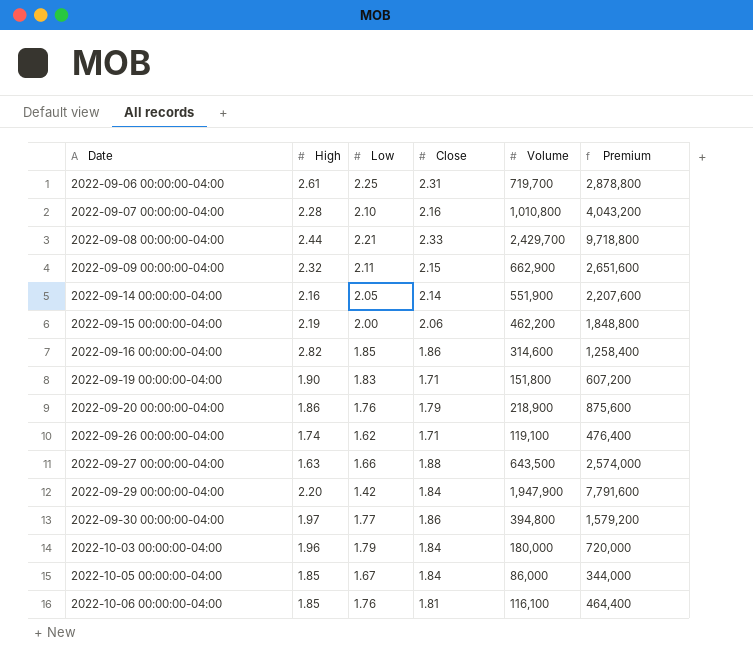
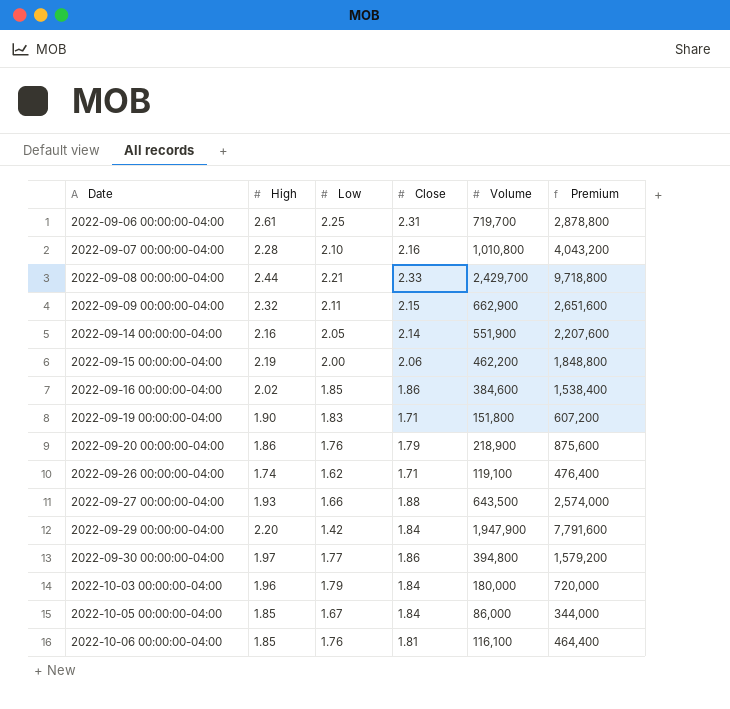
2022-09-16 00:00:00-04:00 | High: 2.82 -> 2.02
2022-09-16 00:00:00-04:00 | Volume: 314,600 -> 384,600
2022-09-16 00:00:00-04:00 | Premium: 1,258,400 -> 1,538,400
2022-09-27 00:00:00-04:00 | High: 1.63 -> 1.93

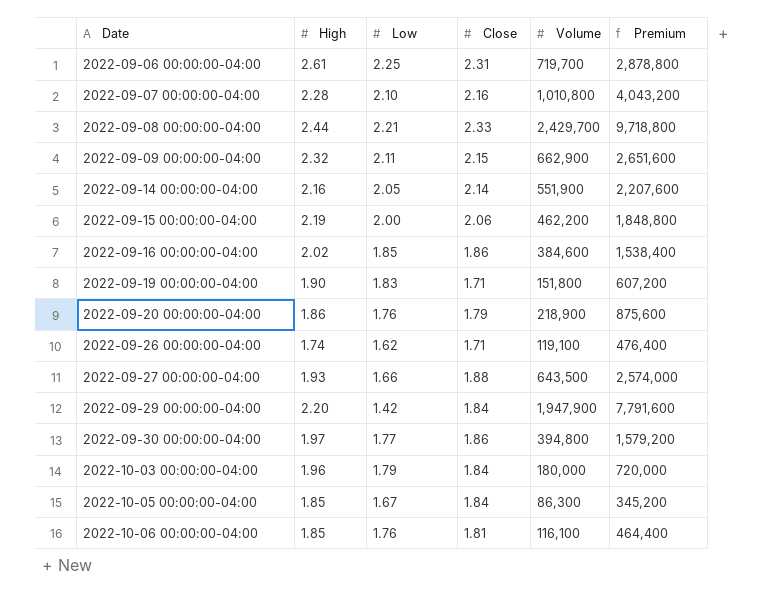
2022-10-05 00:00:00-04:00 | Volume: 86,000 -> 86,300
2022-10-05 00:00:00-04:00 | Premium: 344,000 -> 345,200

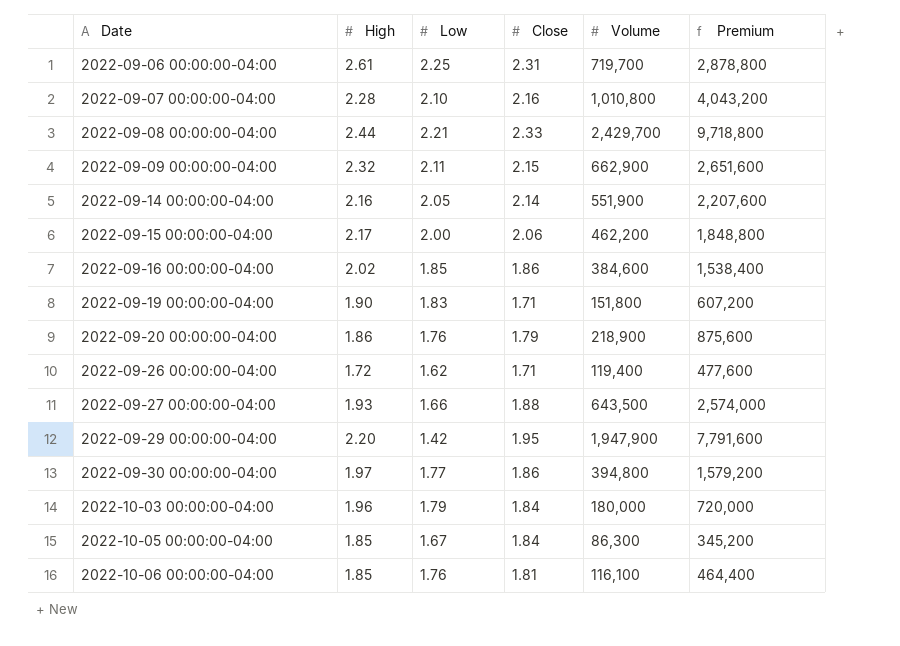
2022-09-15 00:00:00-04:00 | High: 2.19 -> 2.17
2022-09-26 00:00:00-04:00 | High: 1.74 -> 1.72
2022-09-26 00:00:00-04:00 | Volume: 119,100 -> 119,400
2022-09-26 00:00:00-04:00 | Premium: 476,400 -> 477,600
2022-09-29 00:00:00-04:00 | Close: 1.84 -> 1.95

